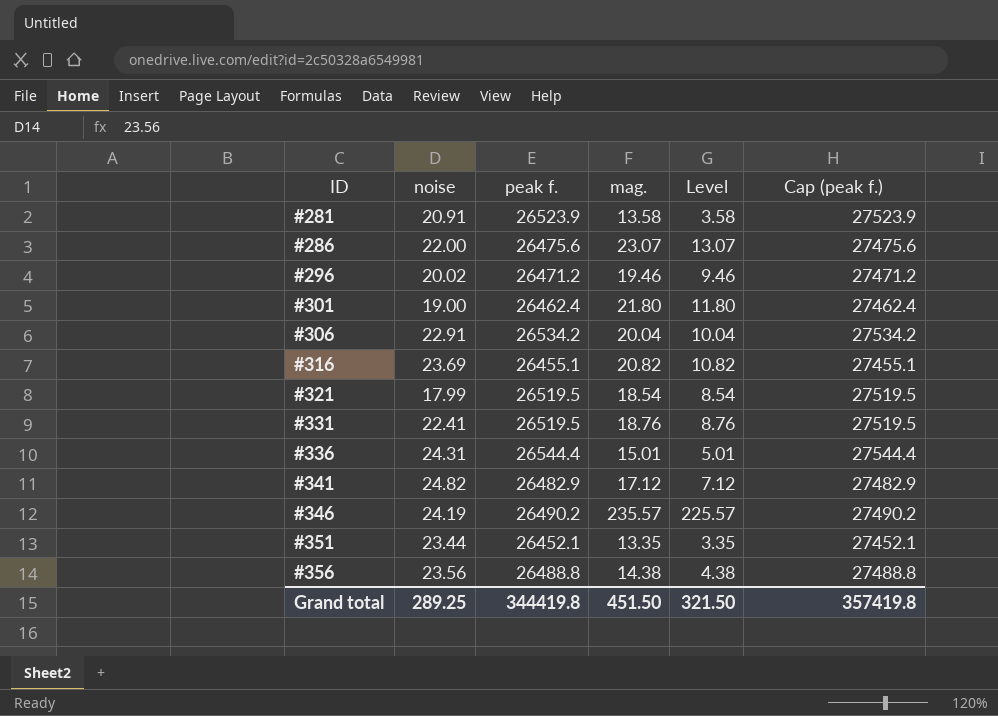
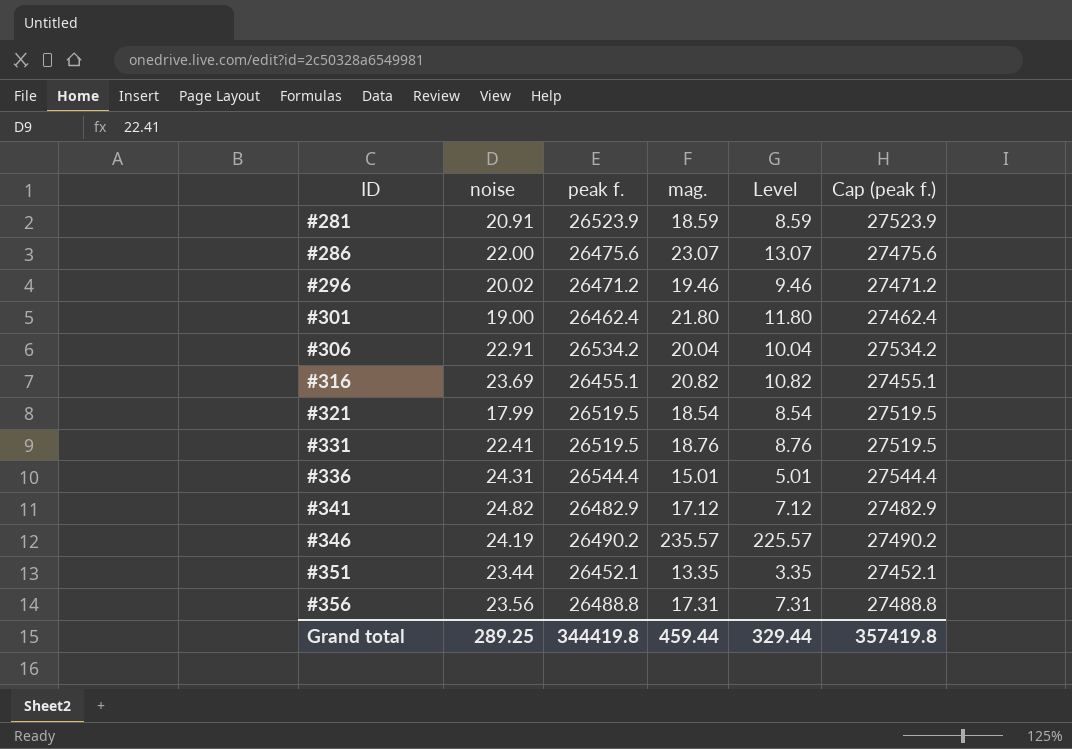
#281 | mag.: 13.58 -> 18.59
#281 | Level: 3.58 -> 8.59
#356 | mag.: 14.38 -> 17.31
#356 | Level: 4.38 -> 7.31
Grand total | mag.: 451.50 -> 459.44
Grand total | Level: 321.50 -> 329.44

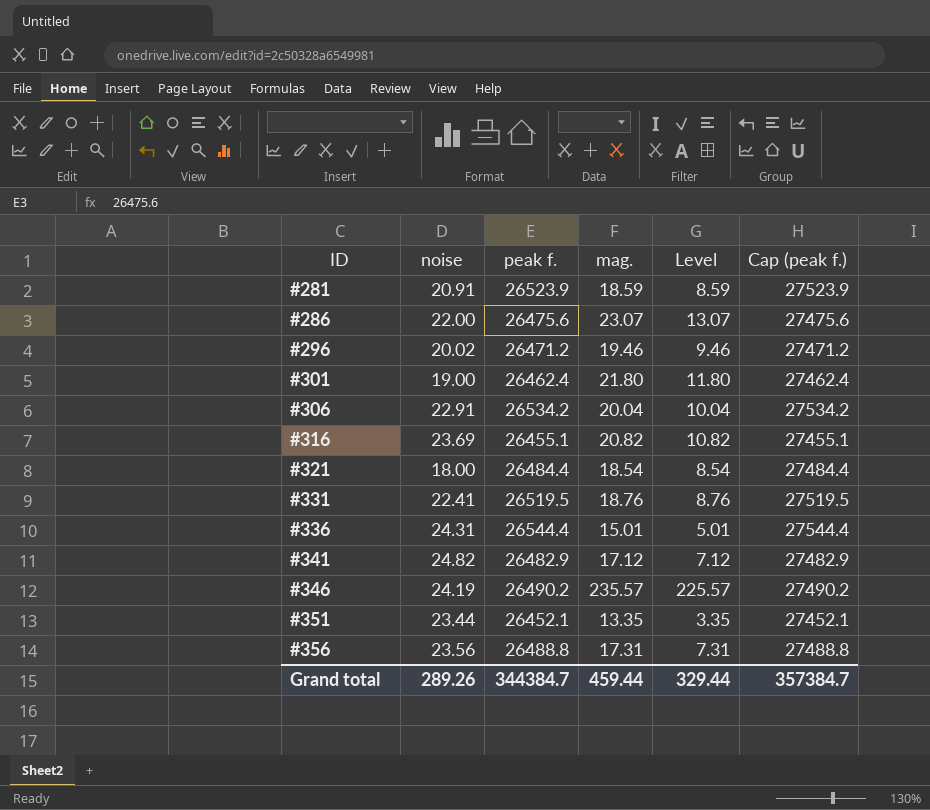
#321 | noise: 17.99 -> 18.00
#321 | peak f.: 26519.5 -> 26484.4
#321 | Cap (peak f.): 27519.5 -> 27484.4
Grand total | noise: 289.25 -> 289.26
Grand total | peak f.: 344419.8 -> 344384.7
Grand total | Cap (peak f.): 357419.8 -> 357384.7

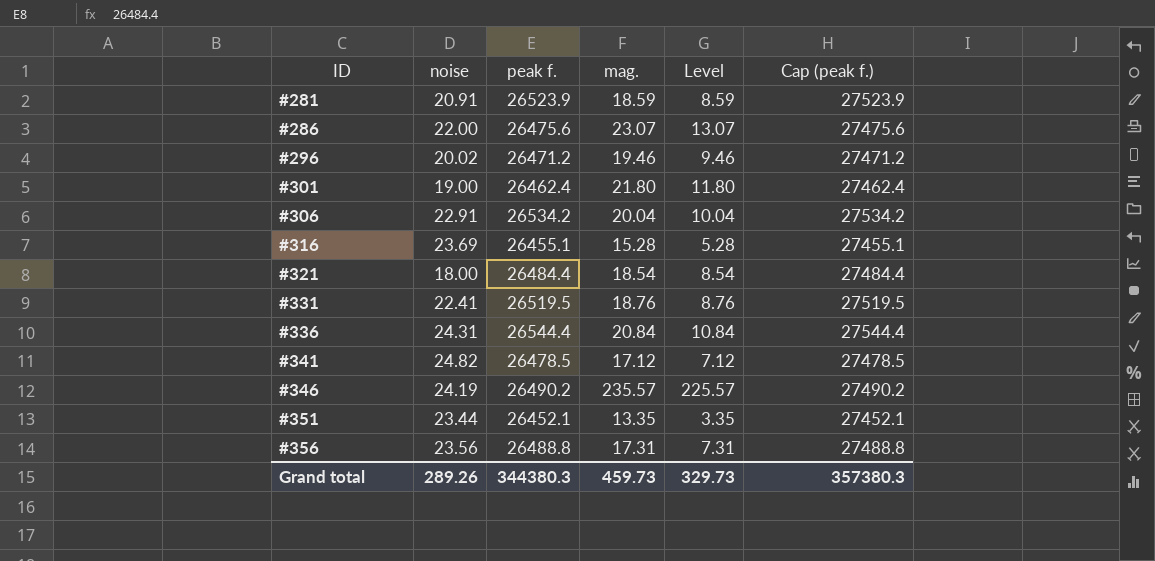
#316 | mag.: 20.82 -> 15.28
#316 | Level: 10.82 -> 5.28
#336 | mag.: 15.01 -> 20.84
#336 | Level: 5.01 -> 10.84
#341 | peak f.: 26482.9 -> 26478.5
#341 | Cap (peak f.): 27482.9 -> 27478.5
Grand total | peak f.: 344384.7 -> 344380.3
Grand total | mag.: 459.44 -> 459.73
Grand total | Level: 329.44 -> 329.73
Grand total | Cap (peak f.): 357384.7 -> 357380.3

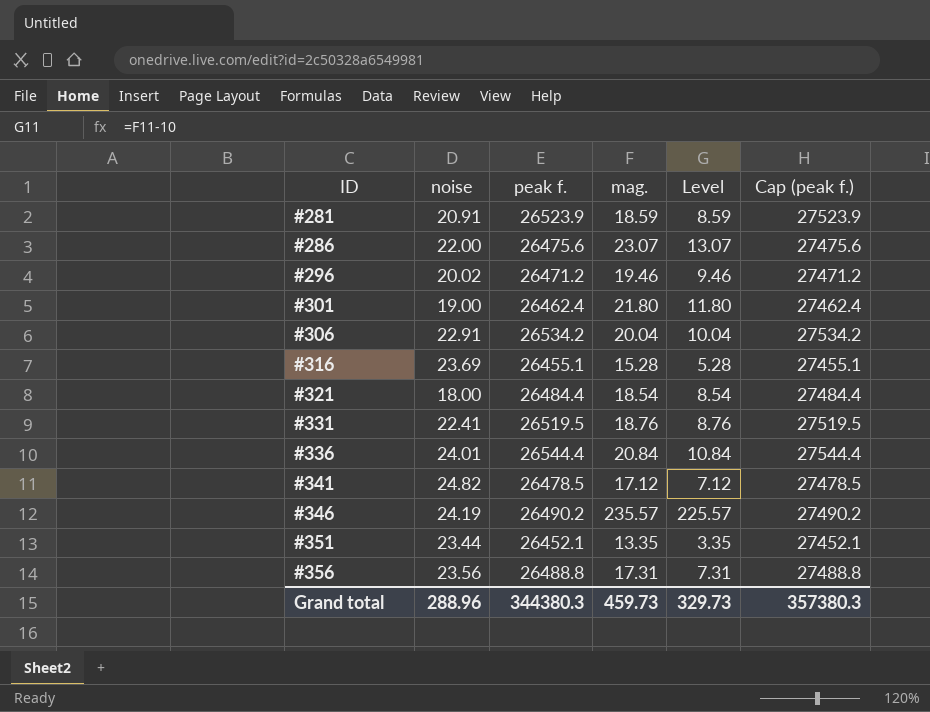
#336 | noise: 24.31 -> 24.01
Grand total | noise: 289.26 -> 288.96

